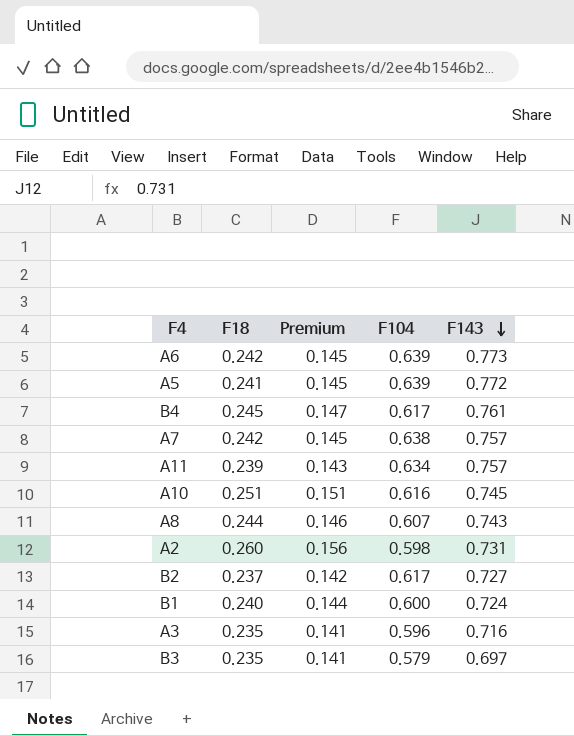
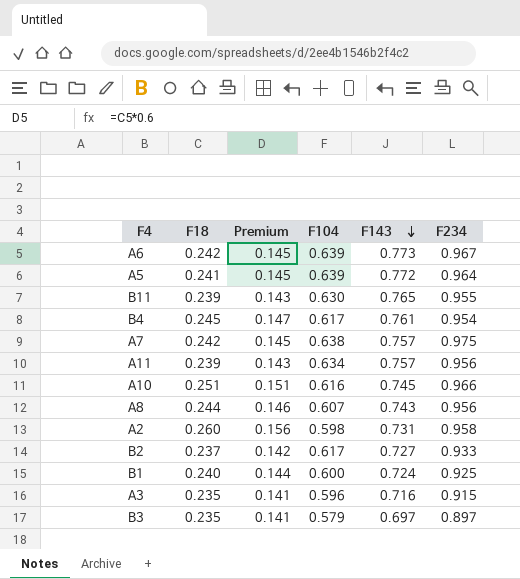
column F234 | position: none -> 6
row B11: none -> 0.239 | 0.143 | 0.630 | 0.765 | 0.955

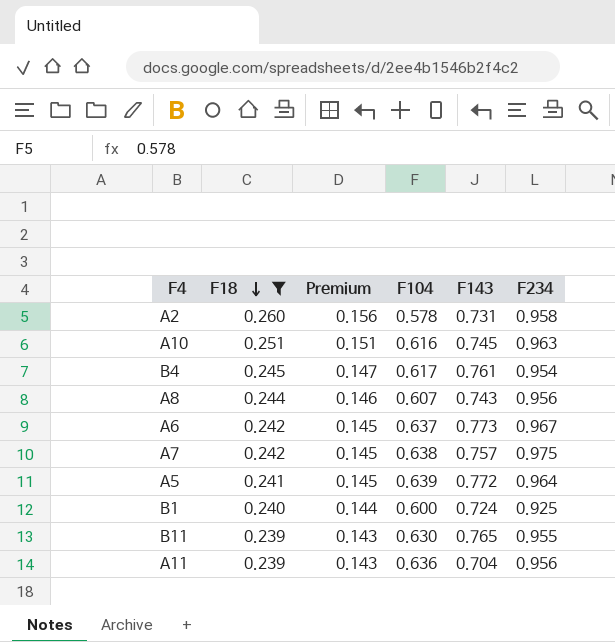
filter: none -> F18 >= 0.239
row order: F143 descending -> F18 descending
A2 | F104: 0.598 -> 0.578
A10 | F234: 0.966 -> 0.963
A6 | F104: 0.639 -> 0.637
A11 | F104: 0.634 -> 0.636
A11 | F143: 0.757 -> 0.704

